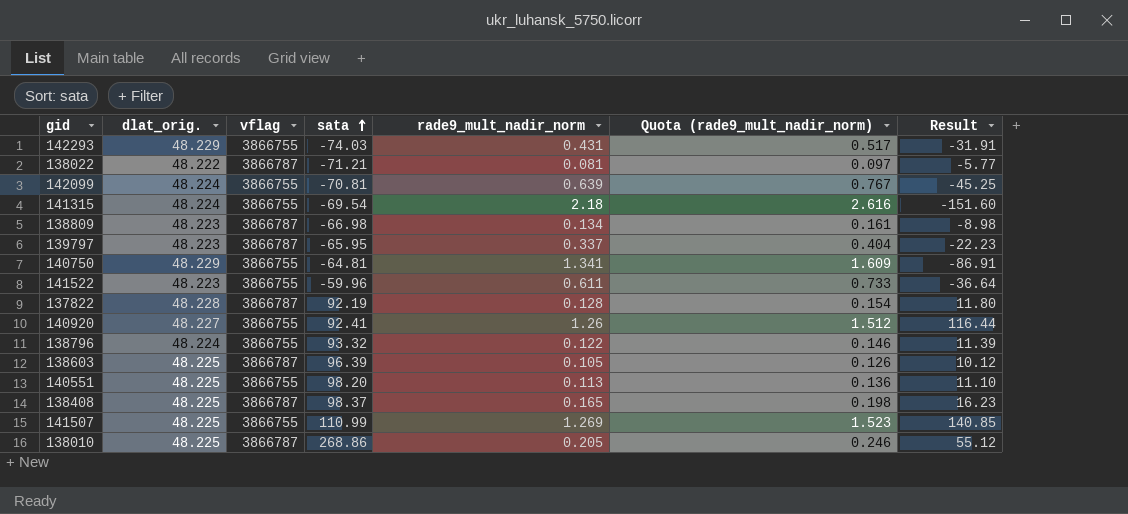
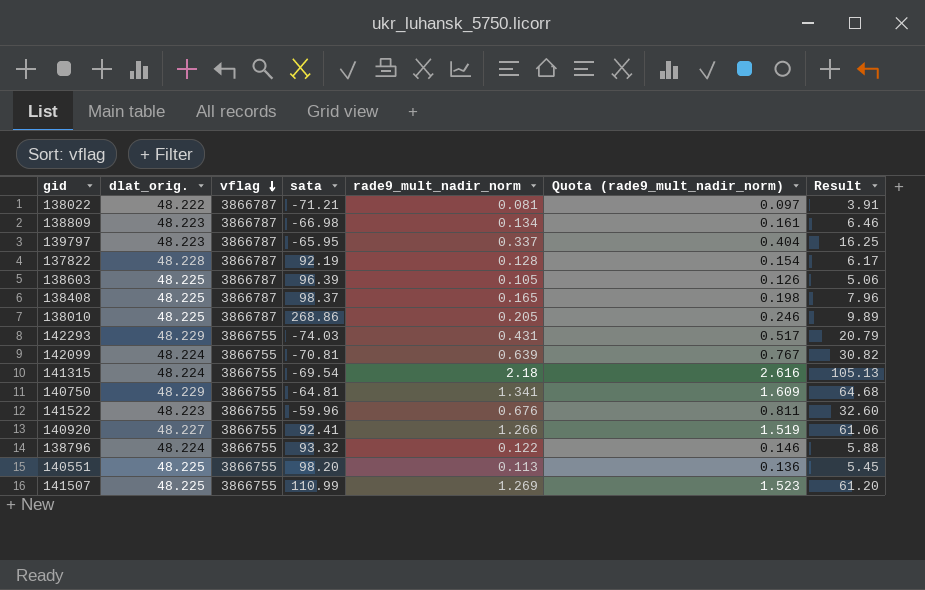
row order: sata ascending -> vflag descending
column Result | formula: [sata] * [rade9_mult_nadir_norm] -> [dlat_orig.] * [rade9_mult_nadir_norm]
141522 | rade9_mult_nadir_norm: 0.611 -> 0.676
141522 | Quota (rade9_mult_nadir_norm): 0.733 -> 0.811
140920 | rade9_mult_nadir_norm: 1.26 -> 1.266
140920 | Quota (rade9_mult_nadir_norm): 1.512 -> 1.519

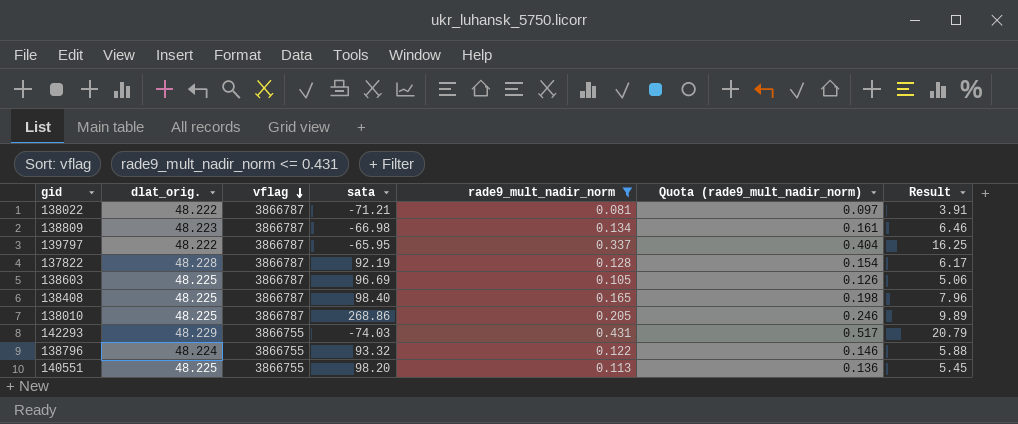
filter: none -> rade9_mult_nadir_norm <= 0.431
139797 | dlat_orig.: 48.223 -> 48.222
138603 | sata: 96.39 -> 96.69
138408 | sata: 98.37 -> 98.40

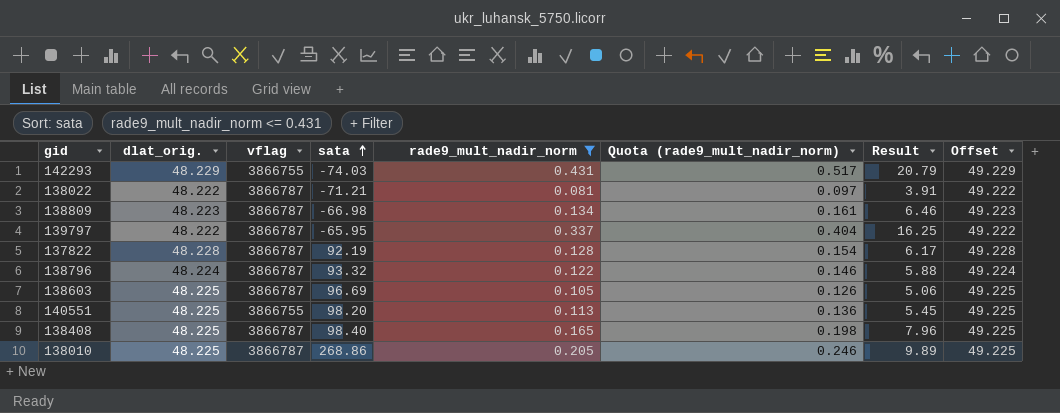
row order: vflag descending -> sata ascending
column Offset | formula: none -> [dlat_orig.] + 1
138796 | vflag: 3866755 -> 3866787

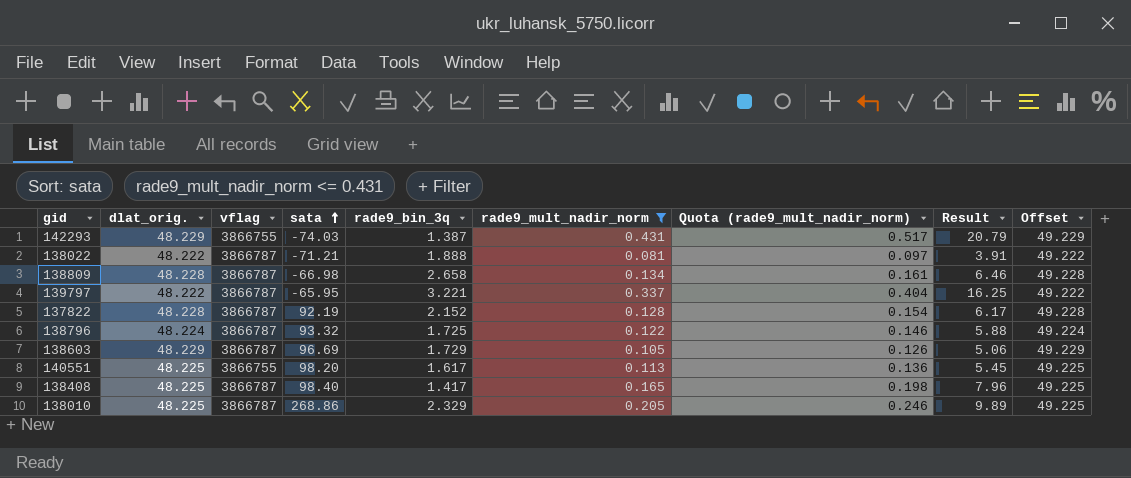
column rade9_bin_3q | position: none -> 5
138809 | dlat_orig.: 48.223 -> 48.228
138809 | Offset: 49.223 -> 49.228
138603 | dlat_orig.: 48.225 -> 48.229
138603 | Offset: 49.225 -> 49.229

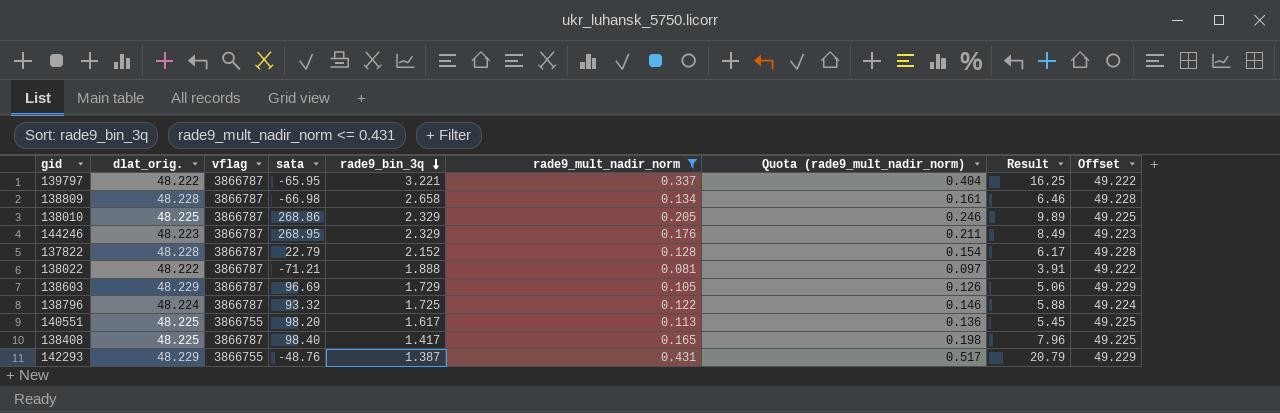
row order: sata ascending -> rade9_bin_3q descending
row 144246: none -> 48.223 | 3866787 | 268.95 | 2.329 | 0.176 | 0.211 | 8.49 | 49.223
137822 | sata: 92.19 -> 22.79
142293 | sata: -74.03 -> -48.76

